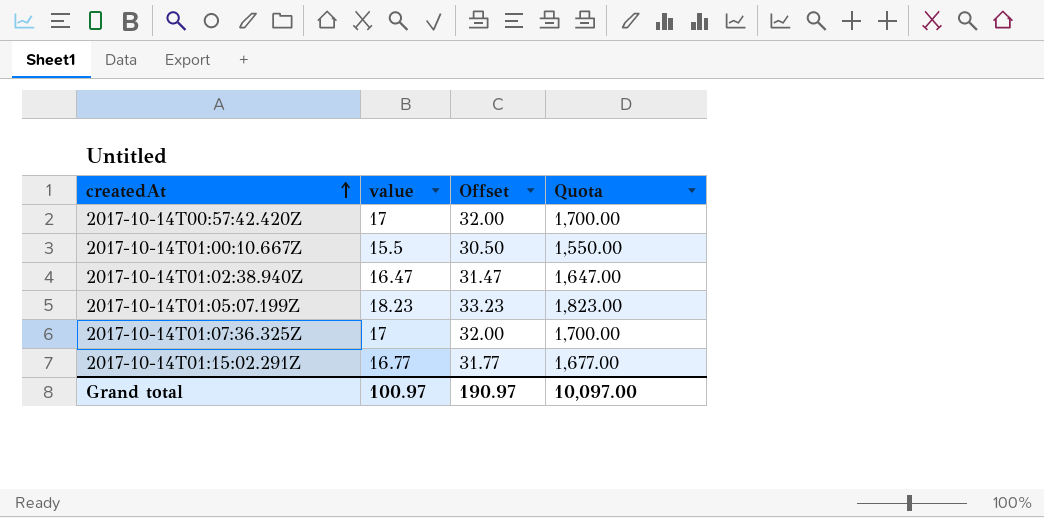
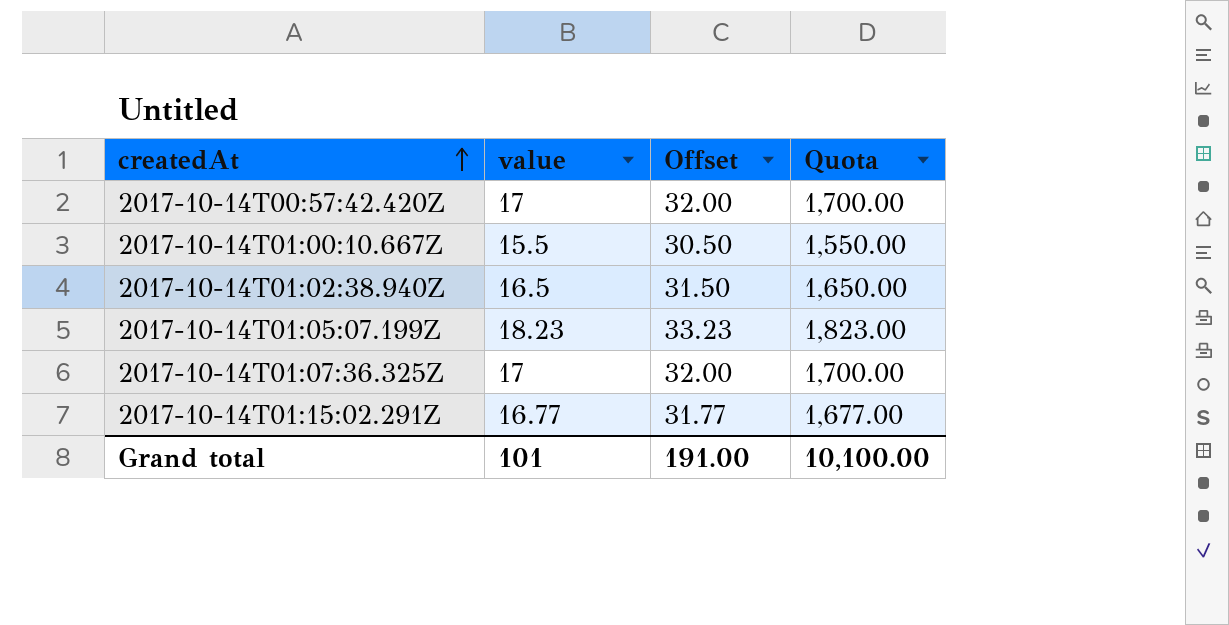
2017-10-14T01:02:38.940Z | value: 16.47 -> 16.5
2017-10-14T01:02:38.940Z | Offset: 31.47 -> 31.50
2017-10-14T01:02:38.940Z | Quota: 1,647.00 -> 1,650.00
Grand total | value: 100.97 -> 101
Grand total | Offset: 190.97 -> 191.00
Grand total | Quota: 10,097.00 -> 10,100.00

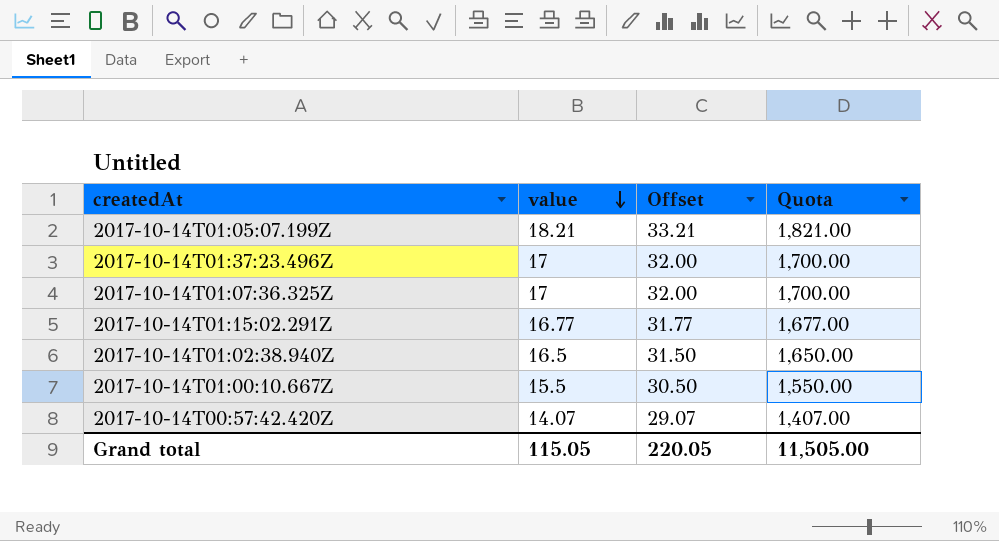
row order: createdAt ascending -> value descending
2017-10-14T01:05:07.199Z | value: 18.23 -> 18.21
2017-10-14T01:05:07.199Z | Offset: 33.23 -> 33.21
2017-10-14T01:05:07.199Z | Quota: 1,823.00 -> 1,821.00
row 2017-10-14T01:37:23.496Z: none -> 17 | 32.00 | 1,700.00
2017-10-14T00:57:42.420Z | value: 17 -> 14.07
2017-10-14T00:57:42.420Z | Offset: 32.00 -> 29.07
2017-10-14T00:57:42.420Z | Quota: 1,700.00 -> 1,407.00
Grand total | value: 101 -> 115.05
Grand total | Offset: 191.00 -> 220.05
Grand total | Quota: 10,100.00 -> 11,505.00

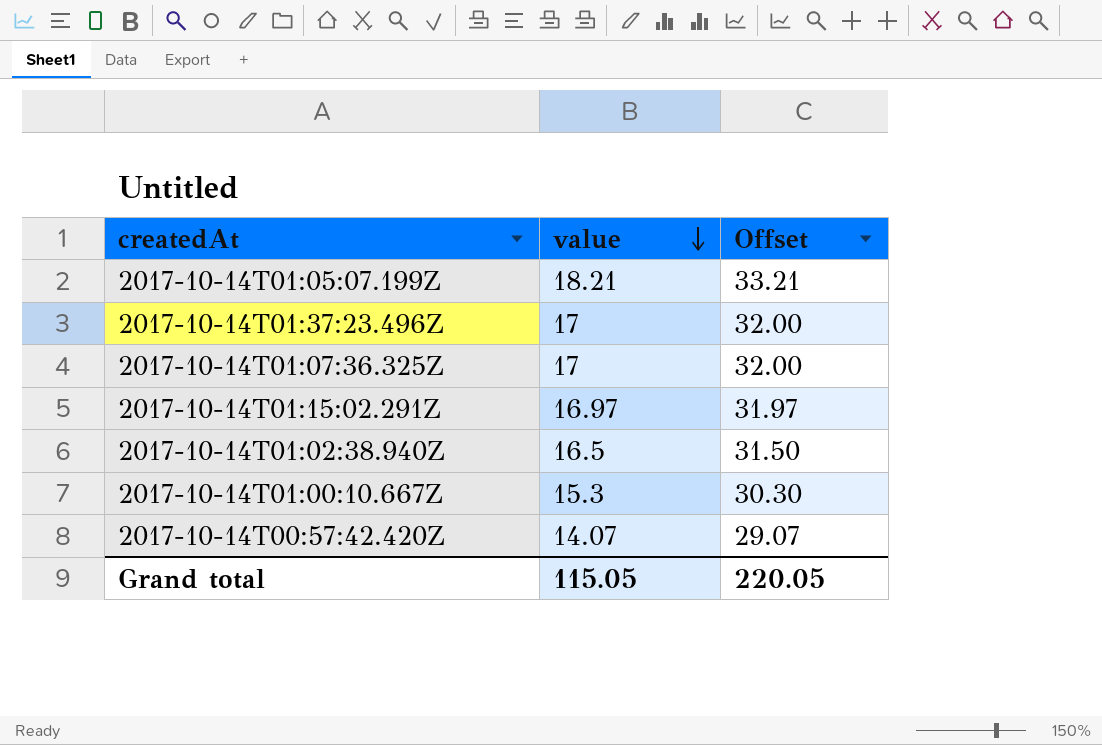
column Quota | formula: [value] * 100 -> none
2017-10-14T01:15:02.291Z | value: 16.77 -> 16.97
2017-10-14T01:15:02.291Z | Offset: 31.77 -> 31.97
2017-10-14T01:00:10.667Z | value: 15.5 -> 15.3
2017-10-14T01:00:10.667Z | Offset: 30.50 -> 30.30

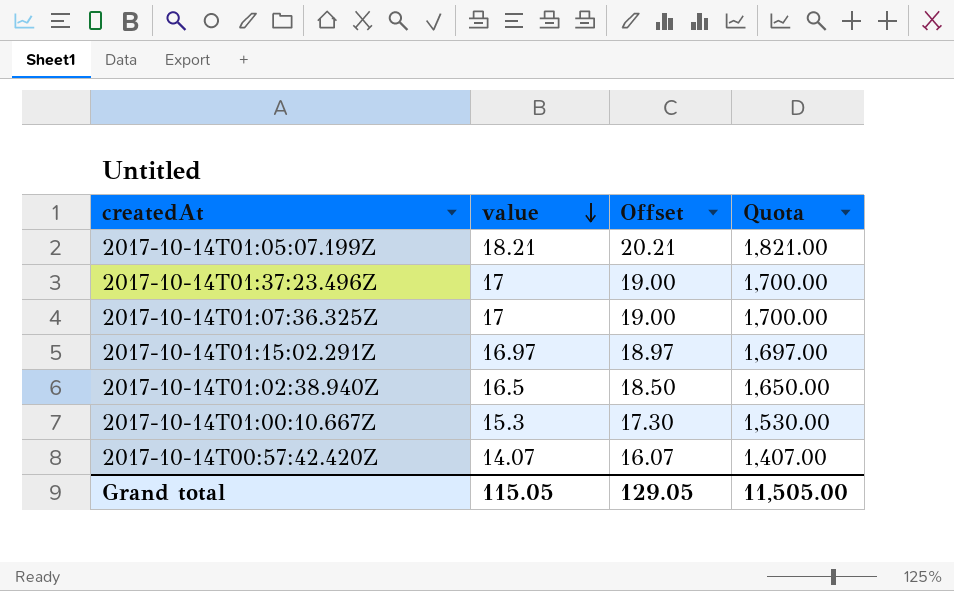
column Offset | formula: [value] + 15 -> [value] + 2
column Quota | formula: none -> [value] * 100
Grand total | Offset: 220.05 -> 129.05

